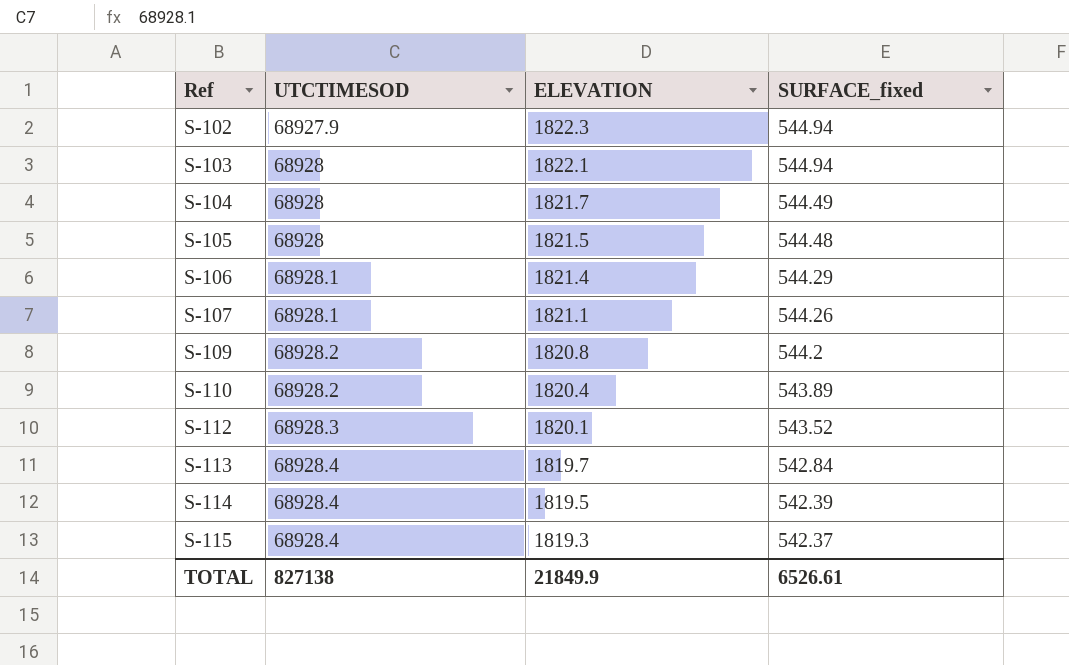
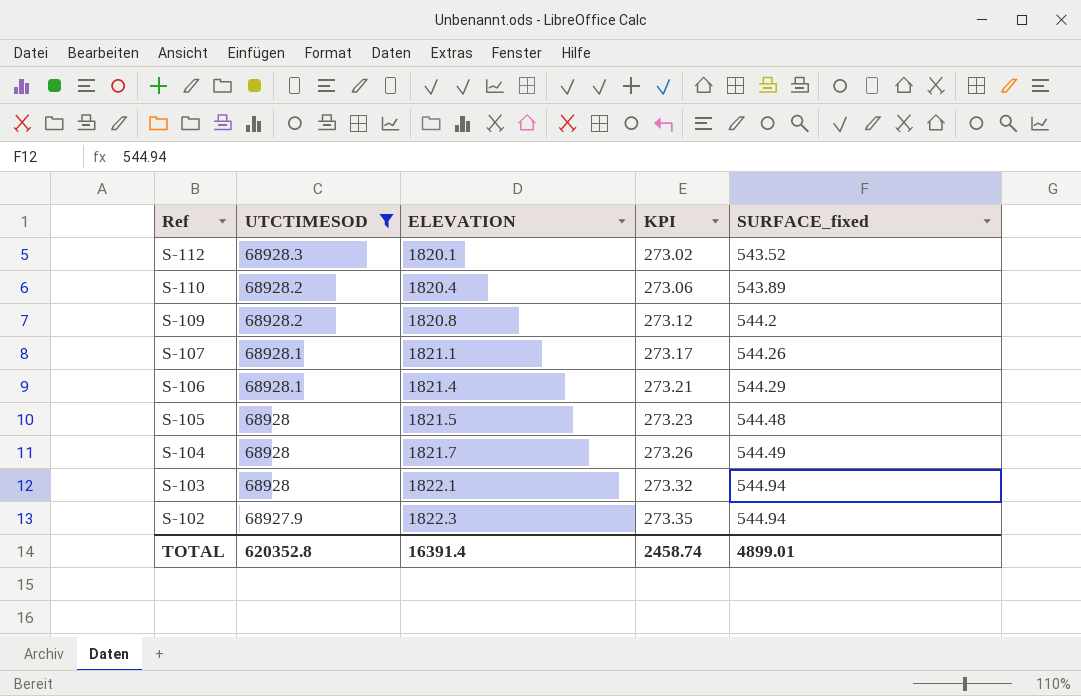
filter: none -> UTCTIMESOD != 68928.4
row order: Ref ascending -> Ref descending
column KPI | formula: none -> [ELEVATION] * 0.15
TOTAL | UTCTIMESOD: 827138 -> 620352.8
TOTAL | ELEVATION: 21849.9 -> 16391.4
TOTAL | SURFACE_fixed: 6526.61 -> 4899.01

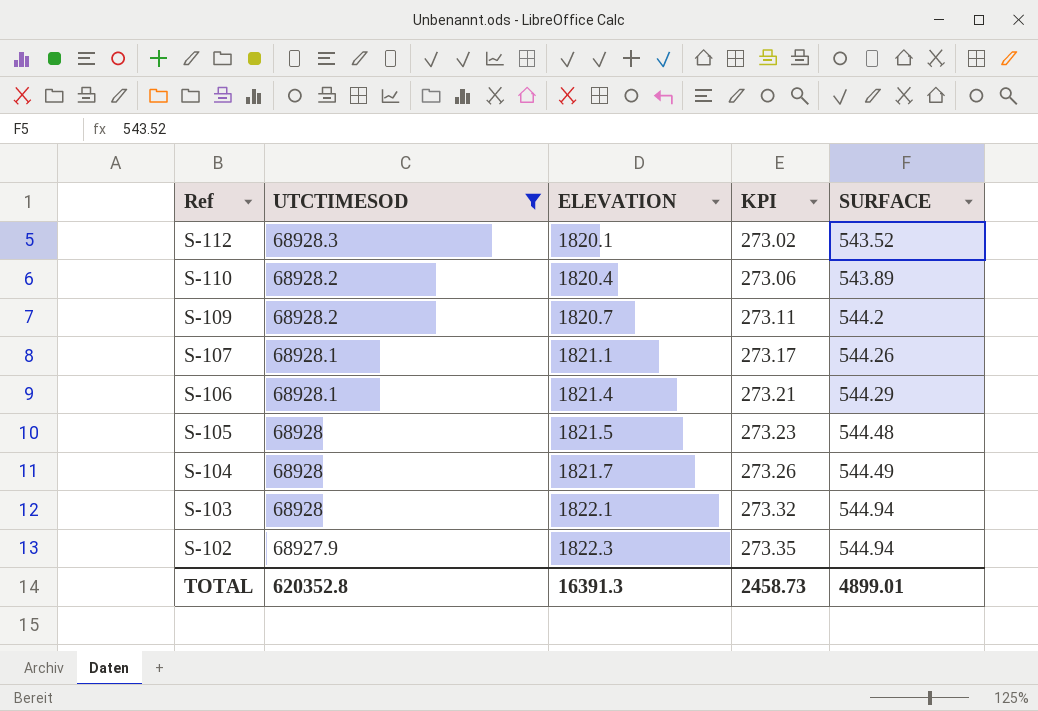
column name: SURFACE_fixed -> SURFACE
S-109 | ELEVATION: 1820.8 -> 1820.7
S-109 | KPI: 273.12 -> 273.11
TOTAL | ELEVATION: 16391.4 -> 16391.3
TOTAL | KPI: 2458.74 -> 2458.73

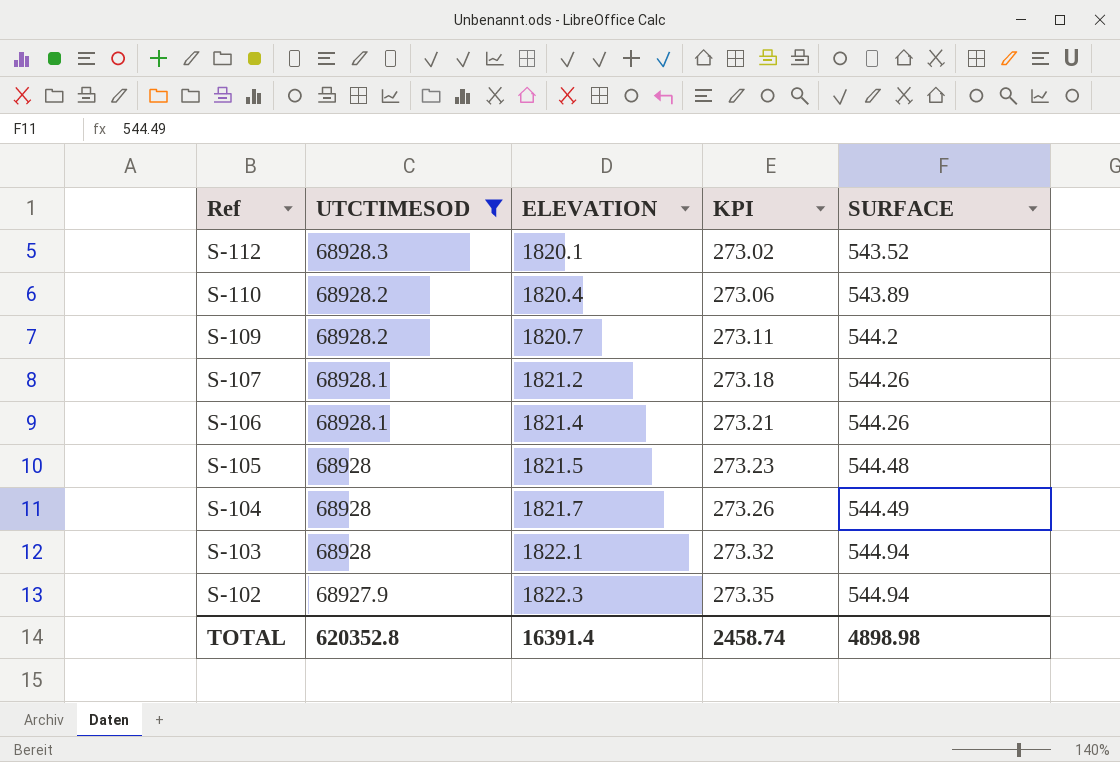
S-107 | ELEVATION: 1821.1 -> 1821.2
S-107 | KPI: 273.17 -> 273.18
S-106 | SURFACE: 544.29 -> 544.26
TOTAL | ELEVATION: 16391.3 -> 16391.4
TOTAL | KPI: 2458.73 -> 2458.74
TOTAL | SURFACE: 4899.01 -> 4898.98

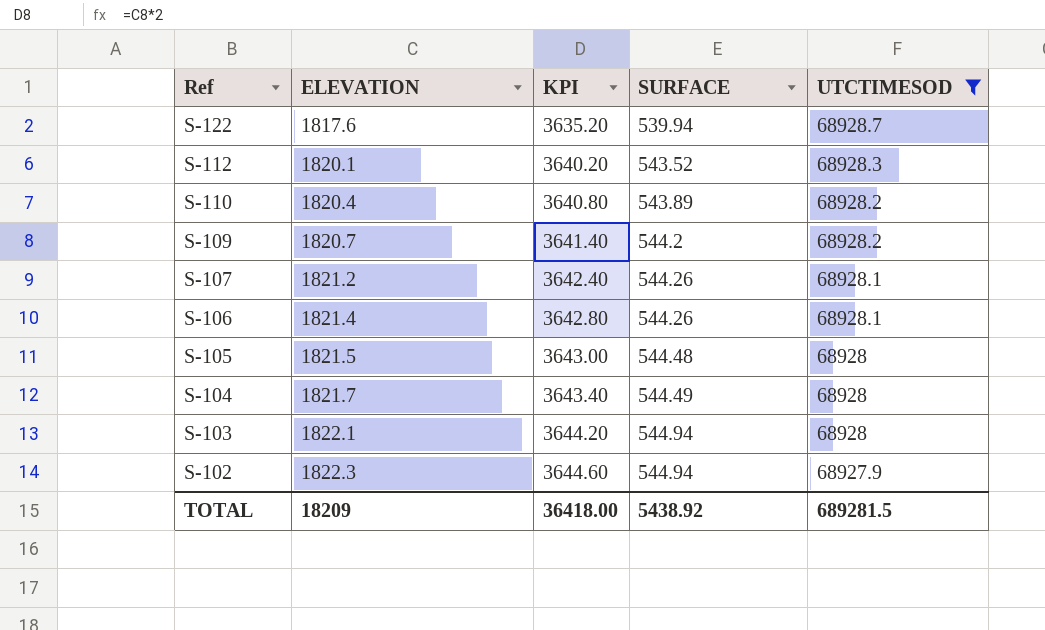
column KPI | formula: [ELEVATION] * 0.15 -> [ELEVATION] * 2
column UTCTIMESOD | position: 2 -> 5
row S-122: none -> 1817.6 | 3635.20 | 539.94 | 68928.7
TOTAL | ELEVATION: 16391.4 -> 18209
TOTAL | KPI: 2458.74 -> 36418.00
TOTAL | SURFACE: 4898.98 -> 5438.92
TOTAL | UTCTIMESOD: 620352.8 -> 689281.5

